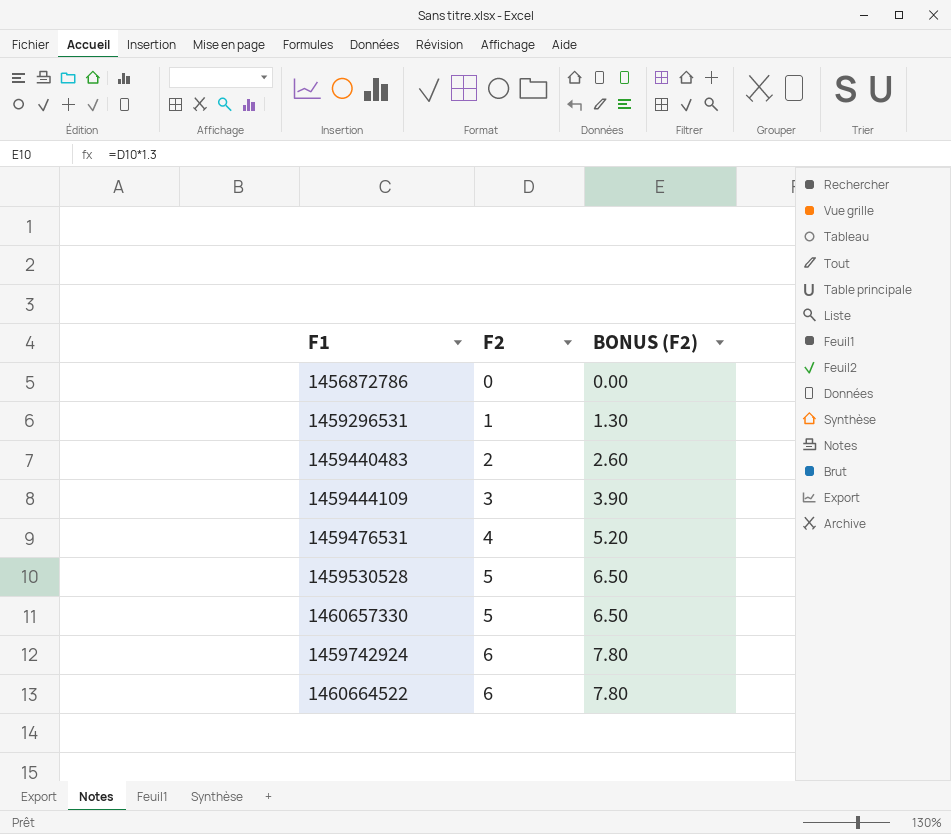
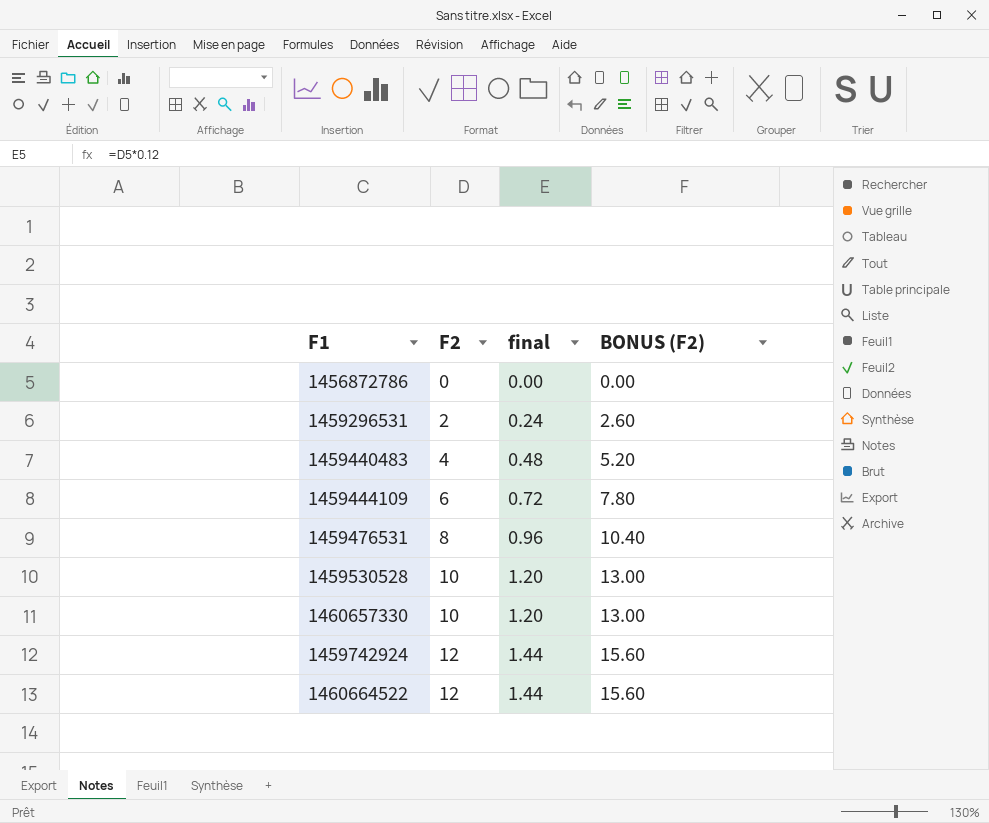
column final | formula: none -> [F2] * 0.12
1459296531 | F2: 1 -> 2
1459296531 | BONUS (F2): 1.30 -> 2.60
1459440483 | F2: 2 -> 4
1459440483 | BONUS (F2): 2.60 -> 5.20
1459444109 | F2: 3 -> 6
1459444109 | BONUS (F2): 3.90 -> 7.80
1459476531 | F2: 4 -> 8
1459476531 | BONUS (F2): 5.20 -> 10.40
1459530528 | F2: 5 -> 10
1459530528 | BONUS (F2): 6.50 -> 13.00
1460657330 | F2: 5 -> 10
1460657330 | BONUS (F2): 6.50 -> 13.00
1459742924 | F2: 6 -> 12
1459742924 | BONUS (F2): 7.80 -> 15.60
1460664522 | F2: 6 -> 12
1460664522 | BONUS (F2): 7.80 -> 15.60

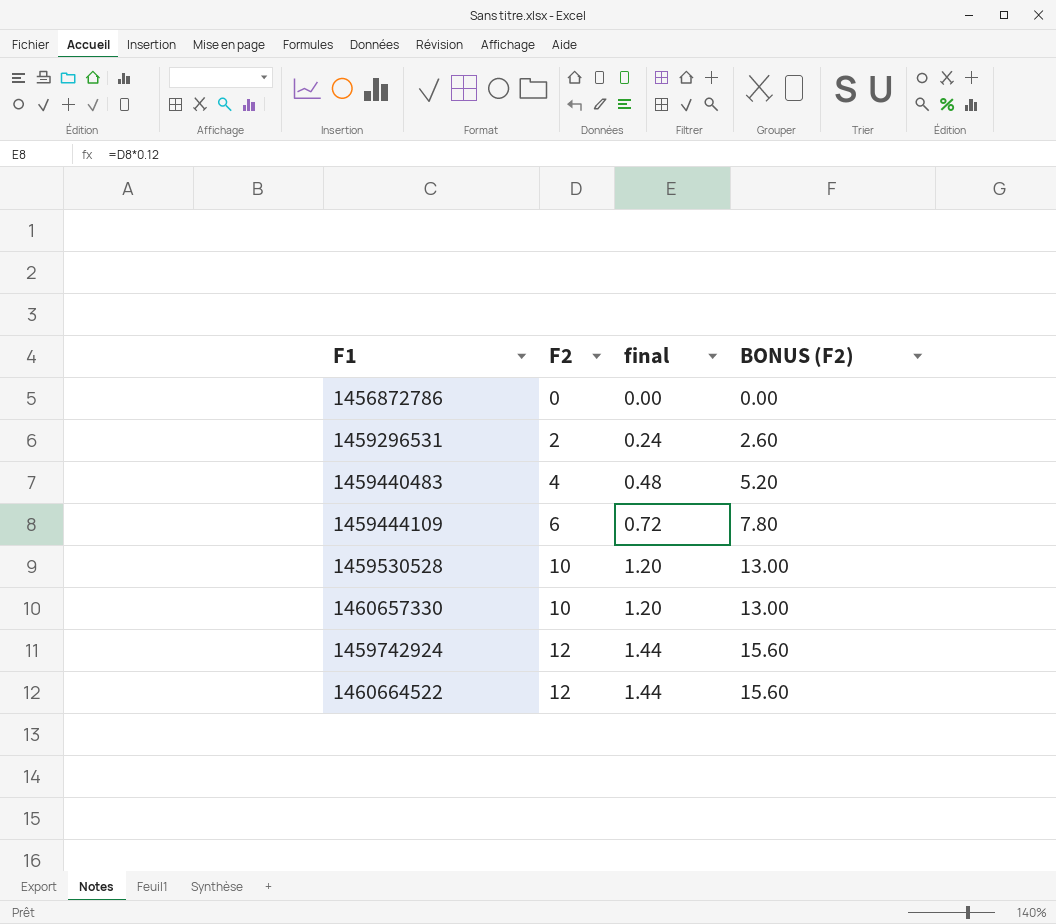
row 1459476531: 8 | 0.96 | 10.40 -> none

